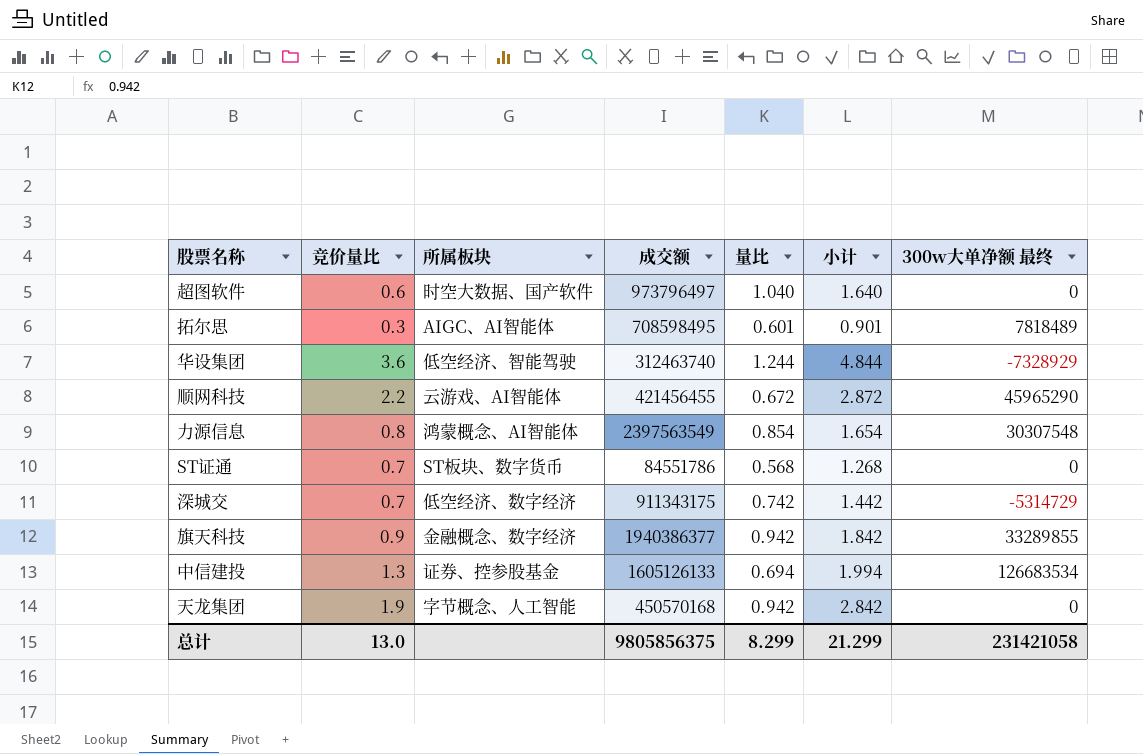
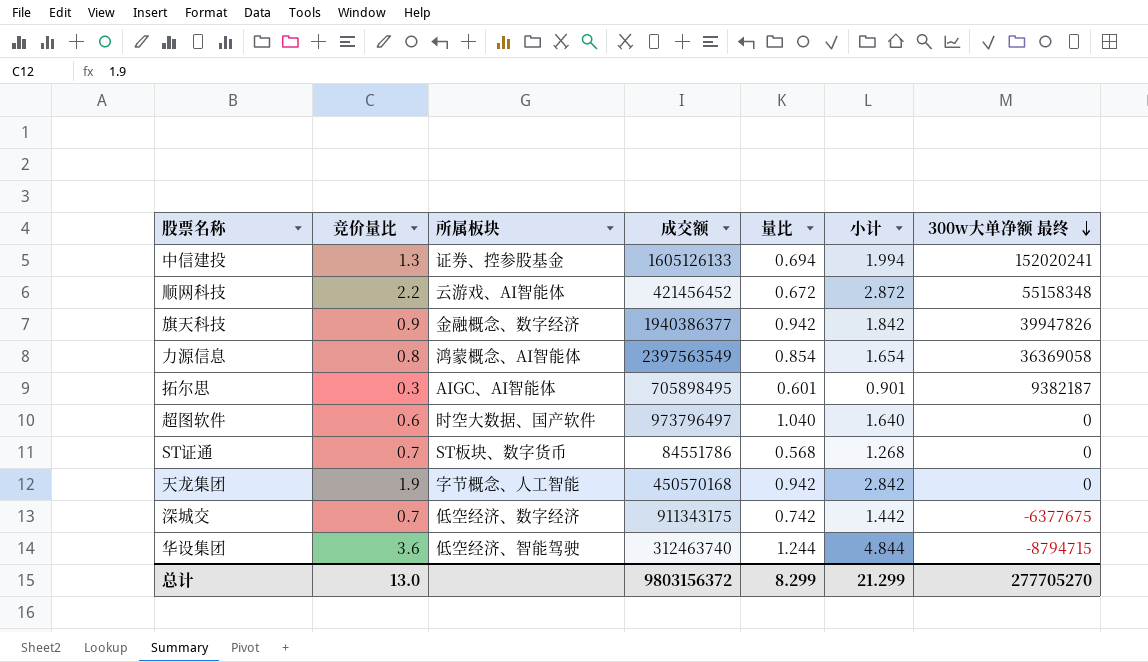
row order: none -> 300w大单净额 最终 descending
中信建投 | 300w大单净额 最终: 126683534 -> 152020241
顺网科技 | 成交额: 421456455 -> 421456452
顺网科技 | 300w大单净额 最终: 45965290 -> 55158348
旗天科技 | 300w大单净额 最终: 33289855 -> 39947826
力源信息 | 300w大单净额 最终: 30307548 -> 36369058
拓尔思 | 成交额: 708598495 -> 705898495
拓尔思 | 300w大单净额 最终: 7818489 -> 9382187
深城交 | 300w大单净额 最终: -5314729 -> -6377675
华设集团 | 300w大单净额 最终: -7328929 -> -8794715
总计 | 成交额: 9805856375 -> 9803156372
总计 | 300w大单净额 最终: 231421058 -> 277705270

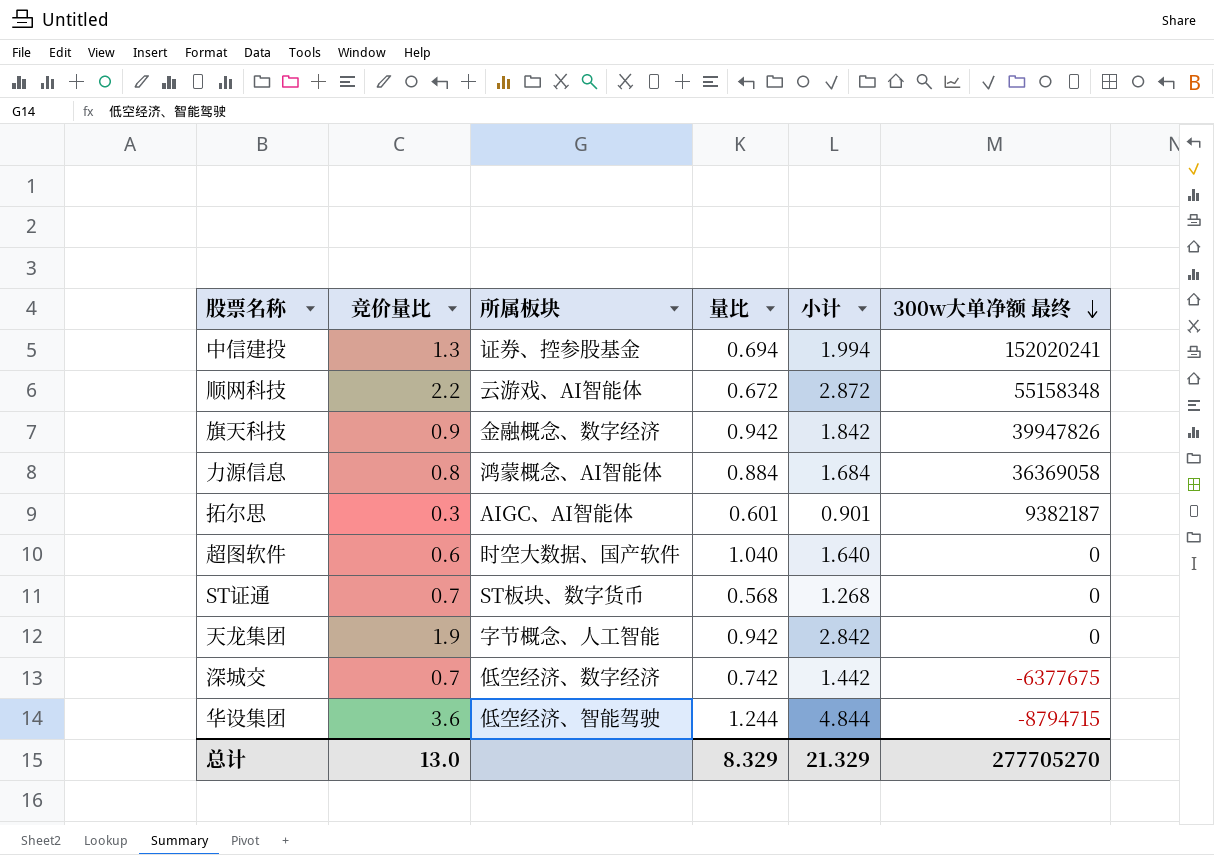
column 成交额 | position: 4 -> none
力源信息 | 量比: 0.854 -> 0.884
力源信息 | 小计: 1.654 -> 1.684
总计 | 量比: 8.299 -> 8.329
总计 | 小计: 21.299 -> 21.329

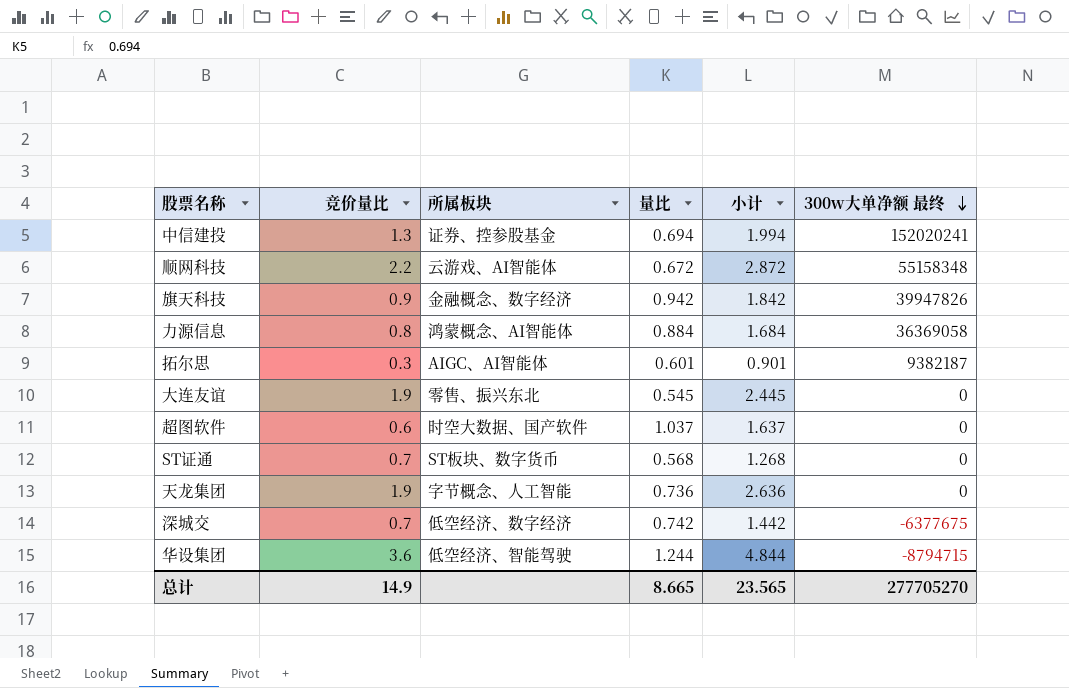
row 大连友谊: none -> 1.9 | 零售、振兴东北 | 0.545 | 2.445 | 0
超图软件 | 量比: 1.040 -> 1.037
超图软件 | 小计: 1.640 -> 1.637
天龙集团 | 量比: 0.942 -> 0.736
天龙集团 | 小计: 2.842 -> 2.636
总计 | 竞价量比: 13.0 -> 14.9
总计 | 量比: 8.329 -> 8.665
总计 | 小计: 21.329 -> 23.565

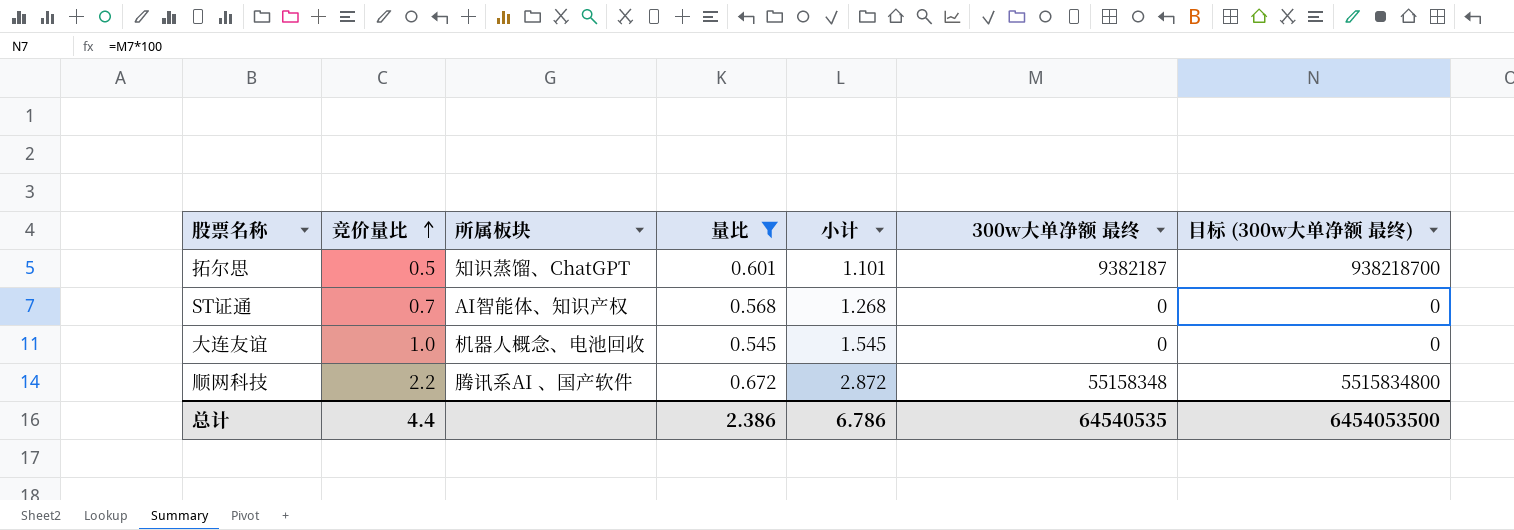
filter: none -> 量比 <= 0.672
row order: 300w大单净额 最终 descending -> 竞价量比 ascending
column 目标 (300w大单净额 最终) | formula: none -> [300w大单净额 最终] * 100
拓尔思 | 竞价量比: 0.3 -> 0.5
拓尔思 | 所属板块: AIGC、AI智能体 -> 知识蒸馏、ChatGPT
拓尔思 | 小计: 0.901 -> 1.101
ST证通 | 所属板块: ST板块、数字货币 -> AI智能体、知识产权
大连友谊 | 竞价量比: 1.9 -> 1.0
大连友谊 | 所属板块: 零售、振兴东北 -> 机器人概念、电池回收
大连友谊 | 小计: 2.445 -> 1.545
顺网科技 | 所属板块: 云游戏、AI智能体 -> 腾讯系AI 、国产软件
总计 | 竞价量比: 14.9 -> 4.4
总计 | 量比: 8.665 -> 2.386
总计 | 小计: 23.565 -> 6.786
总计 | 300w大单净额 最终: 277705270 -> 64540535

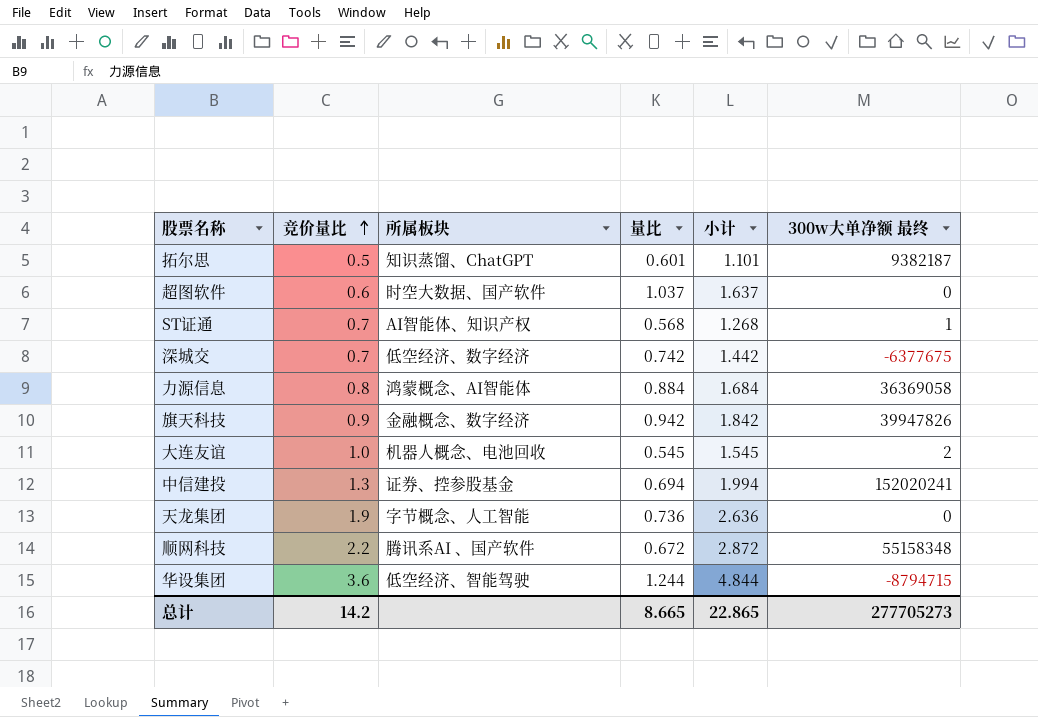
filter: 量比 <= 0.672 -> none
column 目标 (300w大单净额 最终) | formula: [300w大单净额 最终] * 100 -> none
ST证通 | 300w大单净额 最终: 0 -> 1
大连友谊 | 300w大单净额 最终: 0 -> 2
总计 | 竞价量比: 4.4 -> 14.2
总计 | 量比: 2.386 -> 8.665
总计 | 小计: 6.786 -> 22.865
总计 | 300w大单净额 最终: 64540535 -> 277705273

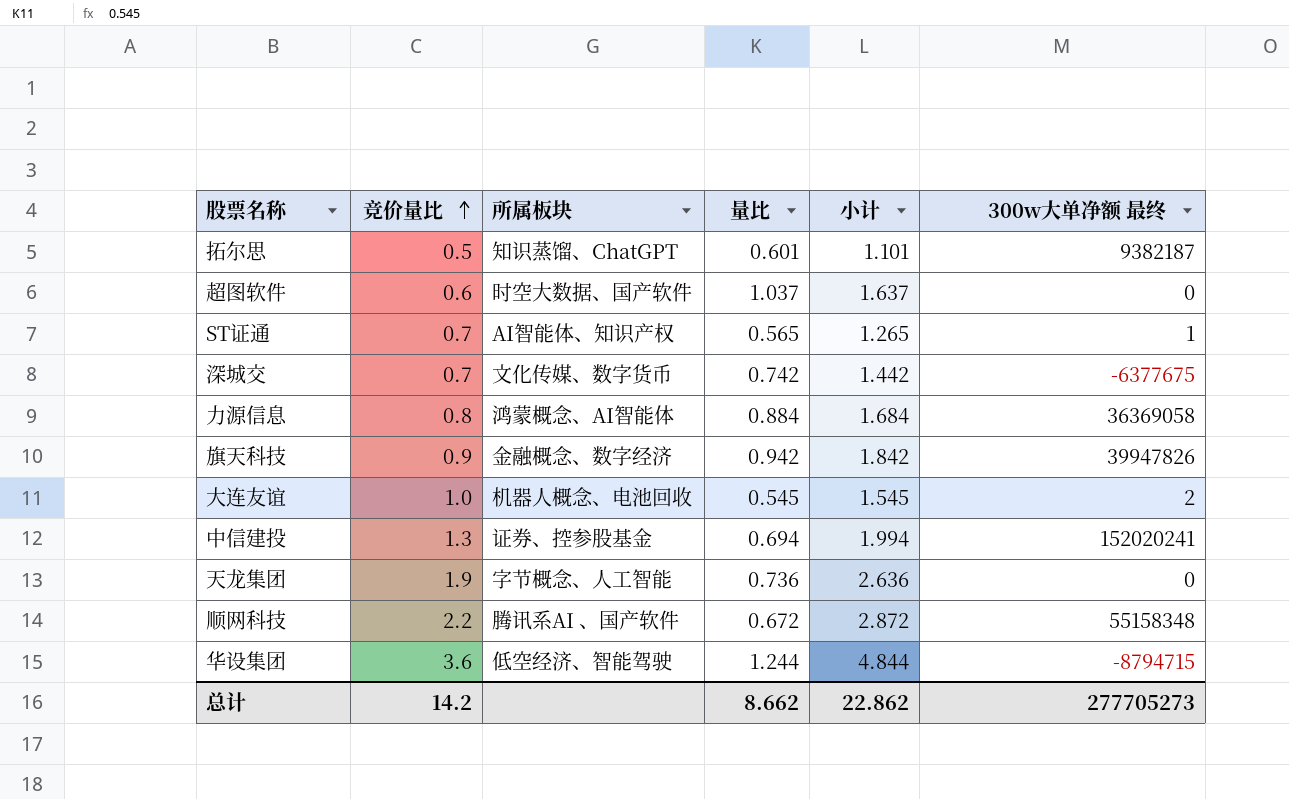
ST证通 | 量比: 0.568 -> 0.565
ST证通 | 小计: 1.268 -> 1.265
深城交 | 所属板块: 低空经济、数字经济 -> 文化传媒、数字货币
总计 | 量比: 8.665 -> 8.662
总计 | 小计: 22.865 -> 22.862

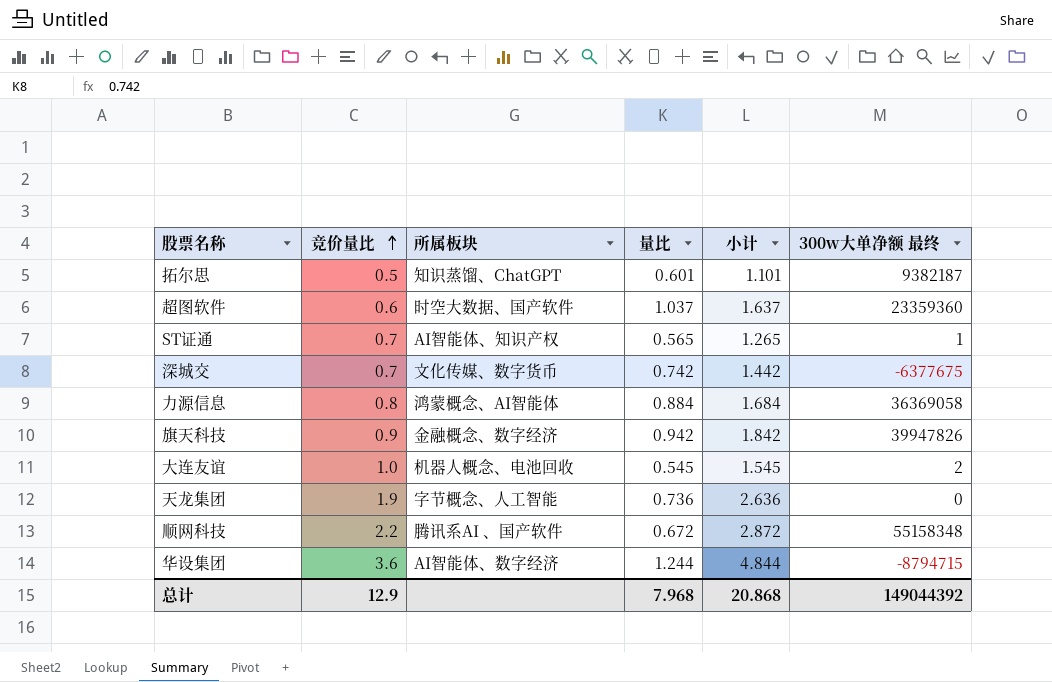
row 中信建投: 1.3 | 证券、控参股基金 | 0.694 | 1.994 | 152020241 -> none
超图软件 | 300w大单净额 最终: 0 -> 23359360
华设集团 | 所属板块: 低空经济、智能驾驶 -> AI智能体、数字经济
总计 | 竞价量比: 14.2 -> 12.9
总计 | 量比: 8.662 -> 7.968
总计 | 小计: 22.862 -> 20.868
总计 | 300w大单净额 最终: 277705273 -> 149044392

